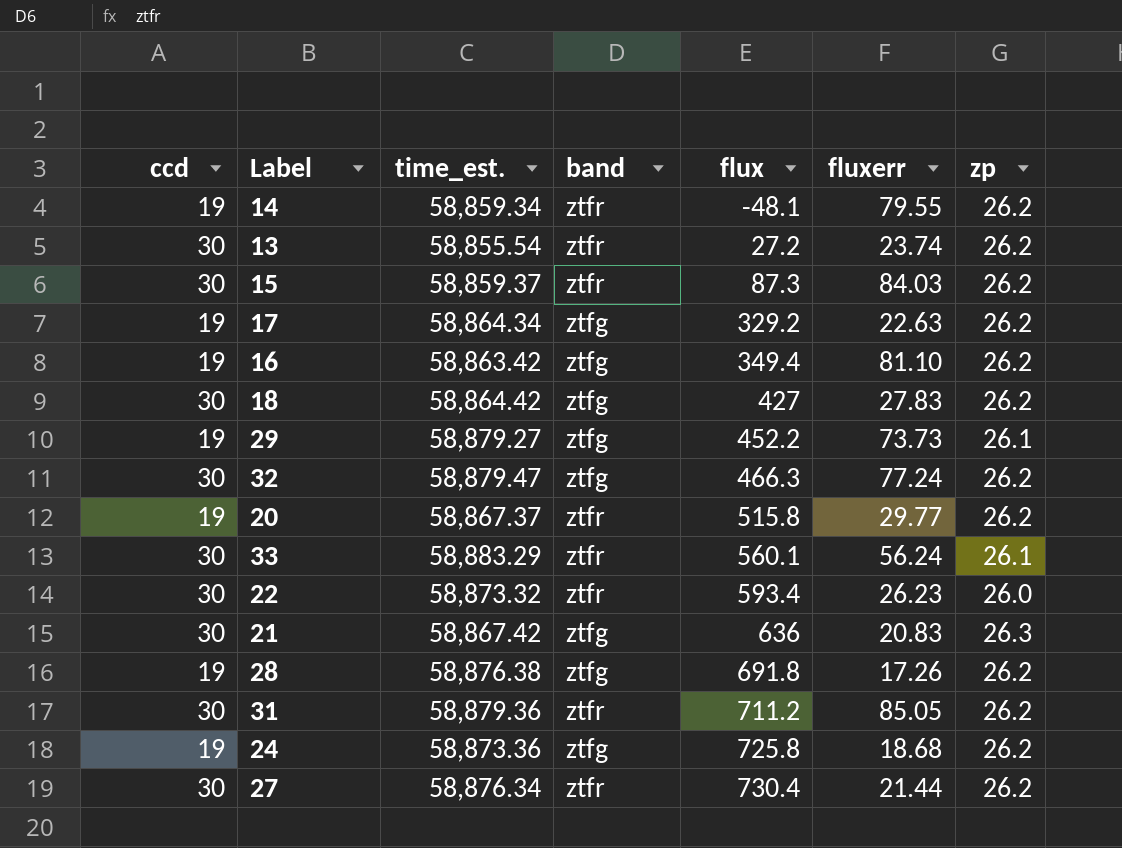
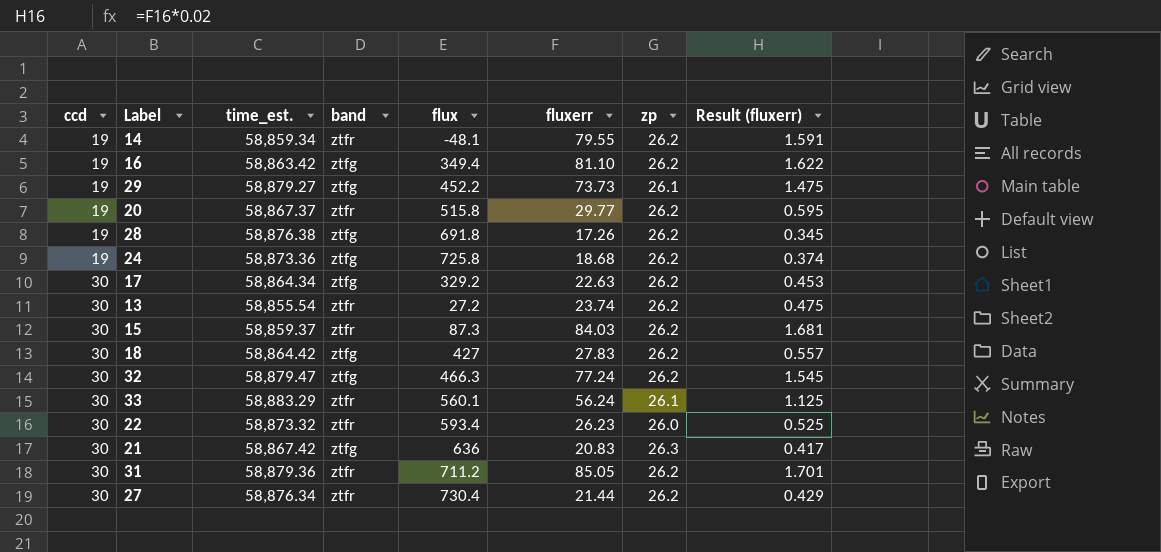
row order: flux ascending -> ccd ascending
column Result (fluxerr) | formula: none -> [fluxerr] * 0.02
17 | ccd: 19 -> 30

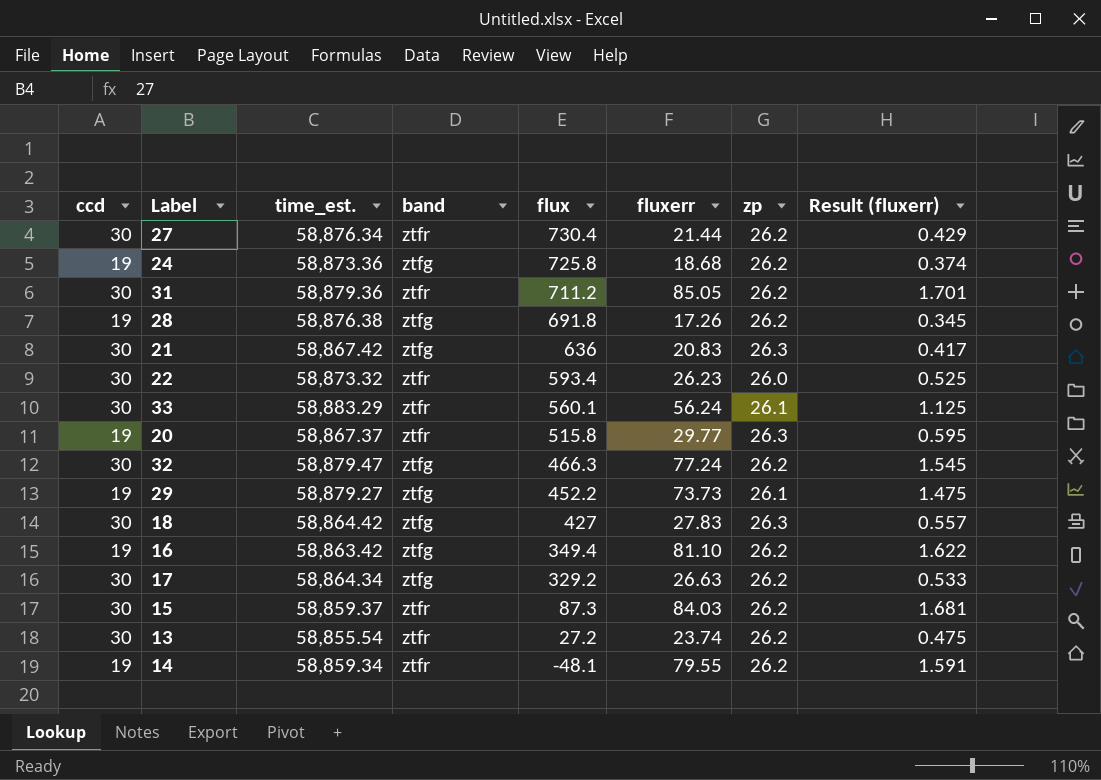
row order: ccd ascending -> flux descending
20 | zp: 26.2 -> 26.3
18 | zp: 26.2 -> 26.3
17 | fluxerr: 22.63 -> 26.63
17 | Result (fluxerr): 0.453 -> 0.533

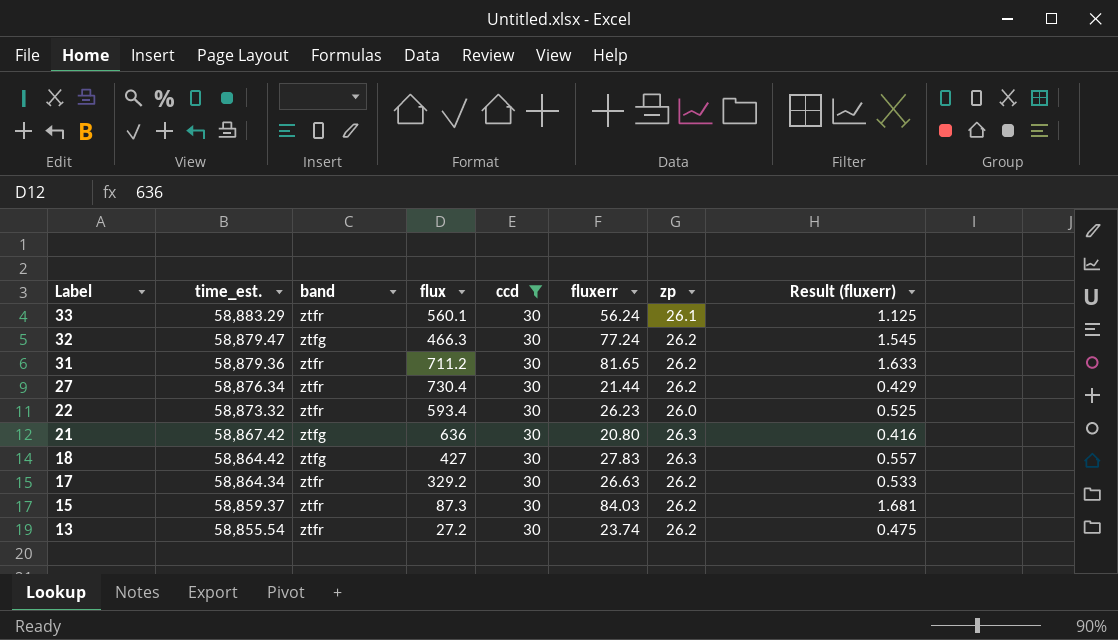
filter: none -> ccd = 30
row order: flux descending -> Label descending
column ccd | position: 1 -> 5
31 | fluxerr: 85.05 -> 81.65
31 | Result (fluxerr): 1.701 -> 1.633
21 | fluxerr: 20.83 -> 20.80
21 | Result (fluxerr): 0.417 -> 0.416
17 | band: ztfg -> ztfr

